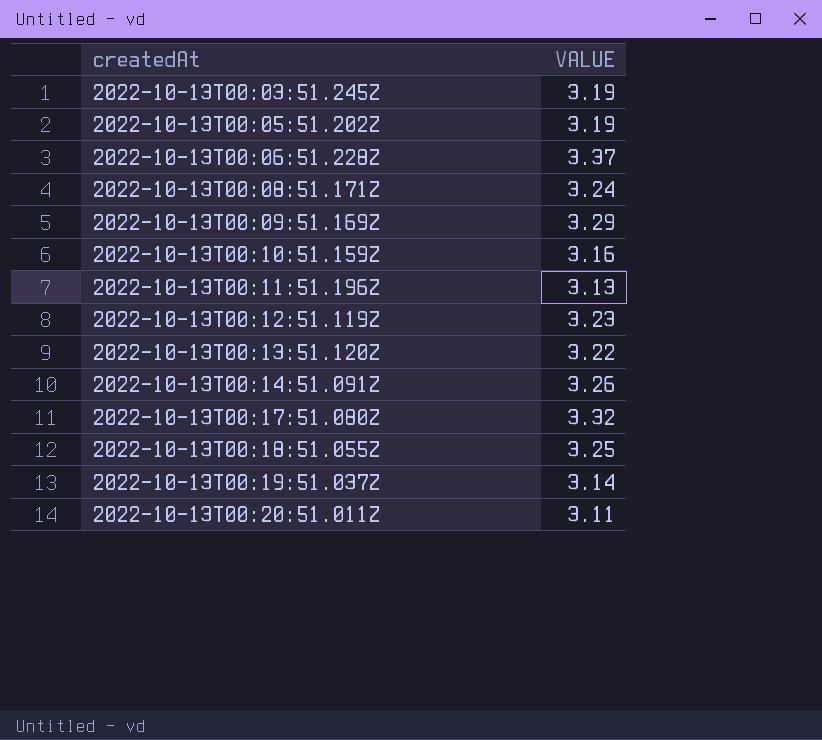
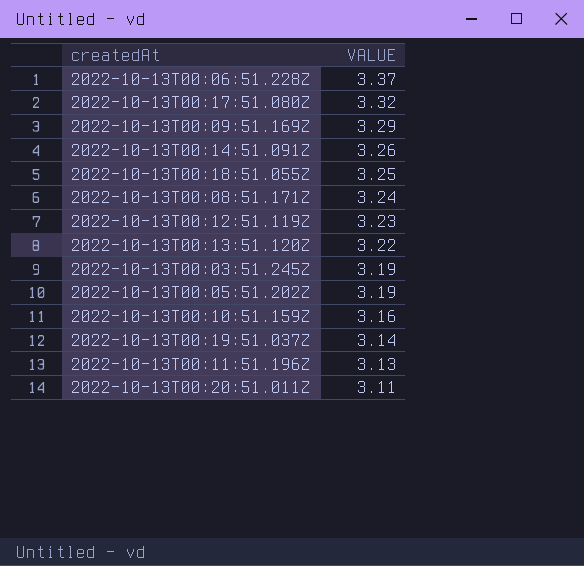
row order: createdAt ascending -> VALUE descending

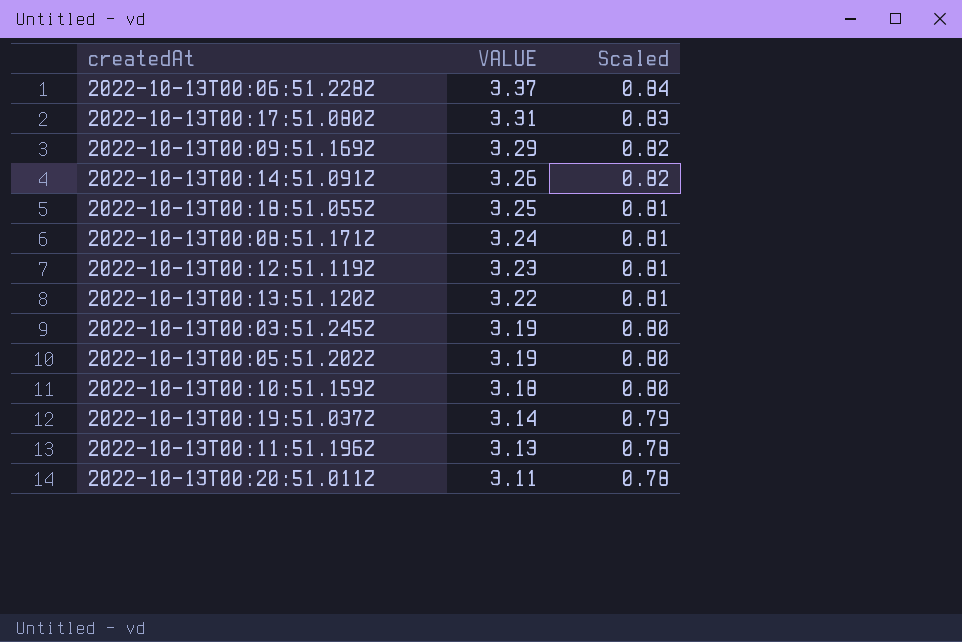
column Scaled | formula: none -> [VALUE] * 0.25
2022-10-13T00:17:51.080Z | VALUE: 3.32 -> 3.31
2022-10-13T00:10:51.159Z | VALUE: 3.16 -> 3.18

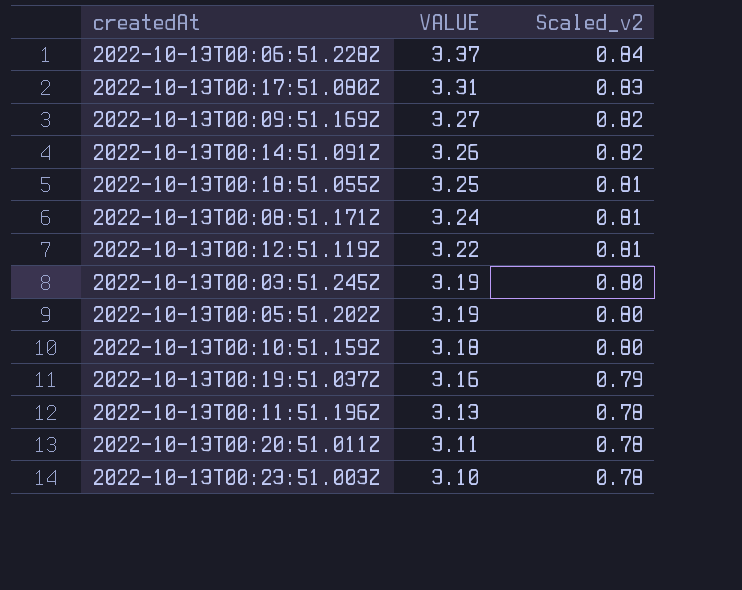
column name: Scaled -> Scaled_v2
row 2022-10-13T00:13:51.120Z: 3.22 | 0.81 -> none
2022-10-13T00:09:51.169Z | VALUE: 3.29 -> 3.27
2022-10-13T00:12:51.119Z | VALUE: 3.23 -> 3.22
2022-10-13T00:19:51.037Z | VALUE: 3.14 -> 3.16
row 2022-10-13T00:23:51.003Z: none -> 3.10 | 0.78

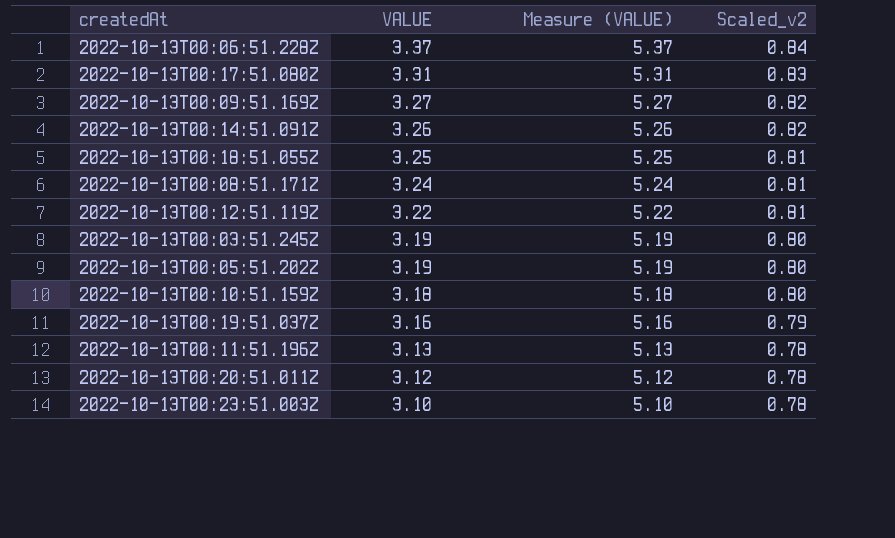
column Measure (VALUE) | formula: none -> [VALUE] + 2
2022-10-13T00:20:51.011Z | VALUE: 3.11 -> 3.12

